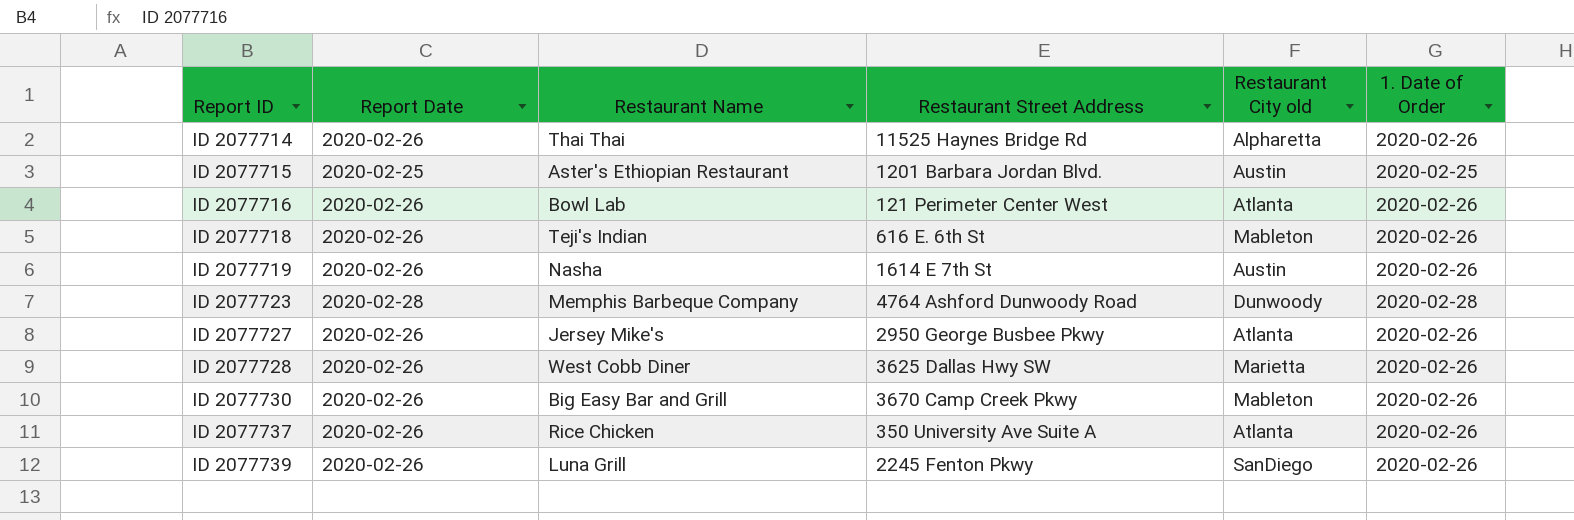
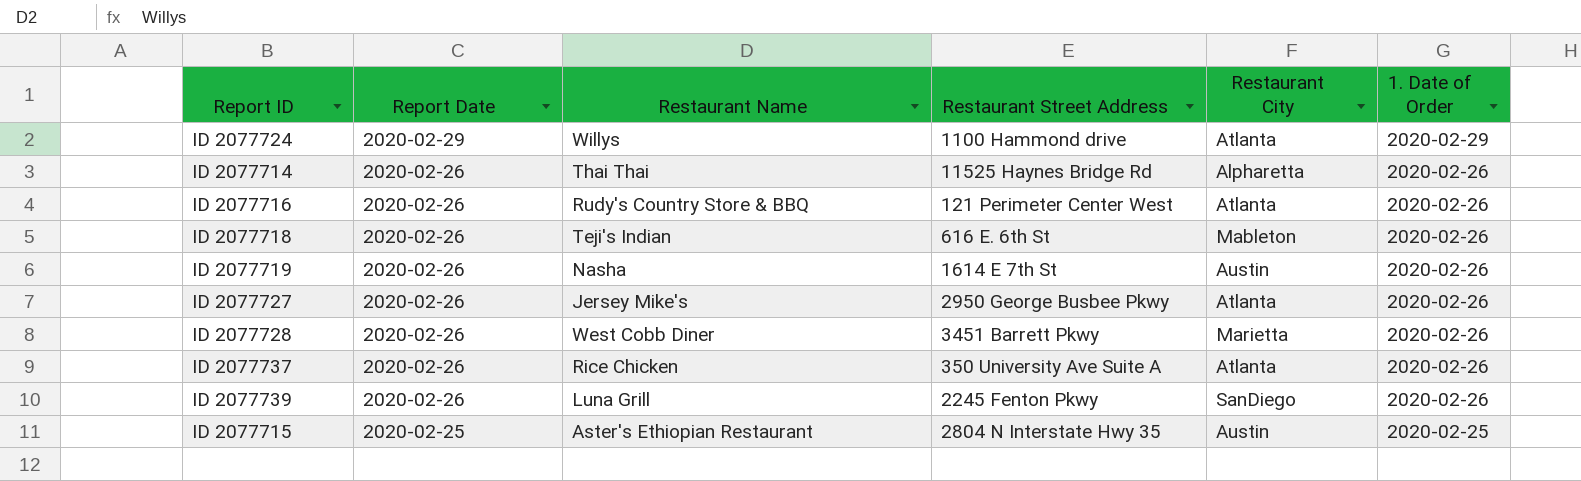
row order: Report ID ascending -> Report Date descending
column name: Restaurant City old -> Restaurant City
row ID 2077723: 2020-02-28 | Memphis Barbeque Company | 4764 Ashford Dunwoody Road | Dunwoody | 2020-02-28 -> none
row ID 2077730: 2020-02-26 | Big Easy Bar and Grill | 3670 Camp Creek Pkwy | Mableton | 2020-02-26 -> none
row ID 2077724: none -> 2020-02-29 | Willys | 1100 Hammond drive | Atlanta | 2020-02-29
ID 2077716 | Restaurant Name: Bowl Lab -> Rudy's Country Store & BBQ
ID 2077728 | Restaurant Street Address: 3625 Dallas Hwy SW -> 3451 Barrett Pkwy
ID 2077715 | Restaurant Street Address: 1201 Barbara Jordan Blvd. -> 2804 N Interstate Hwy 35

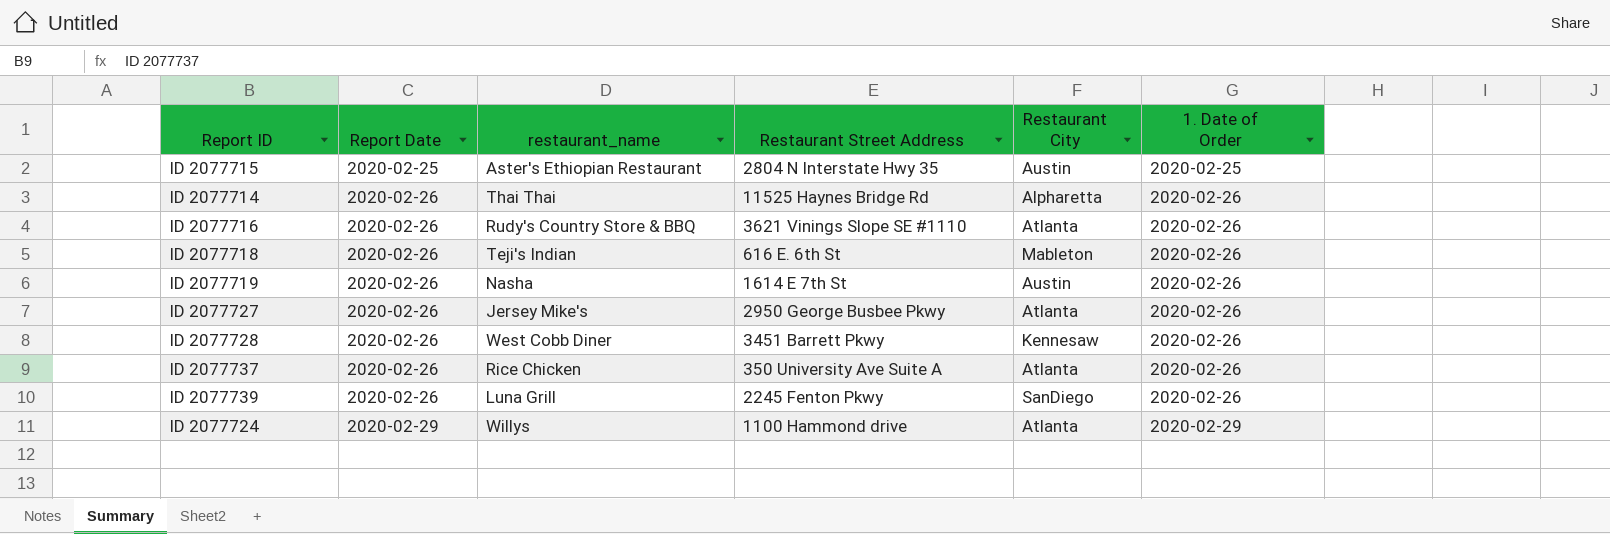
row order: Report Date descending -> Report Date ascending
column name: Restaurant Name -> restaurant_name
ID 2077716 | Restaurant Street Address: 121 Perimeter Center West -> 3621 Vinings Slope SE #1110
ID 2077728 | Restaurant City: Marietta -> Kennesaw

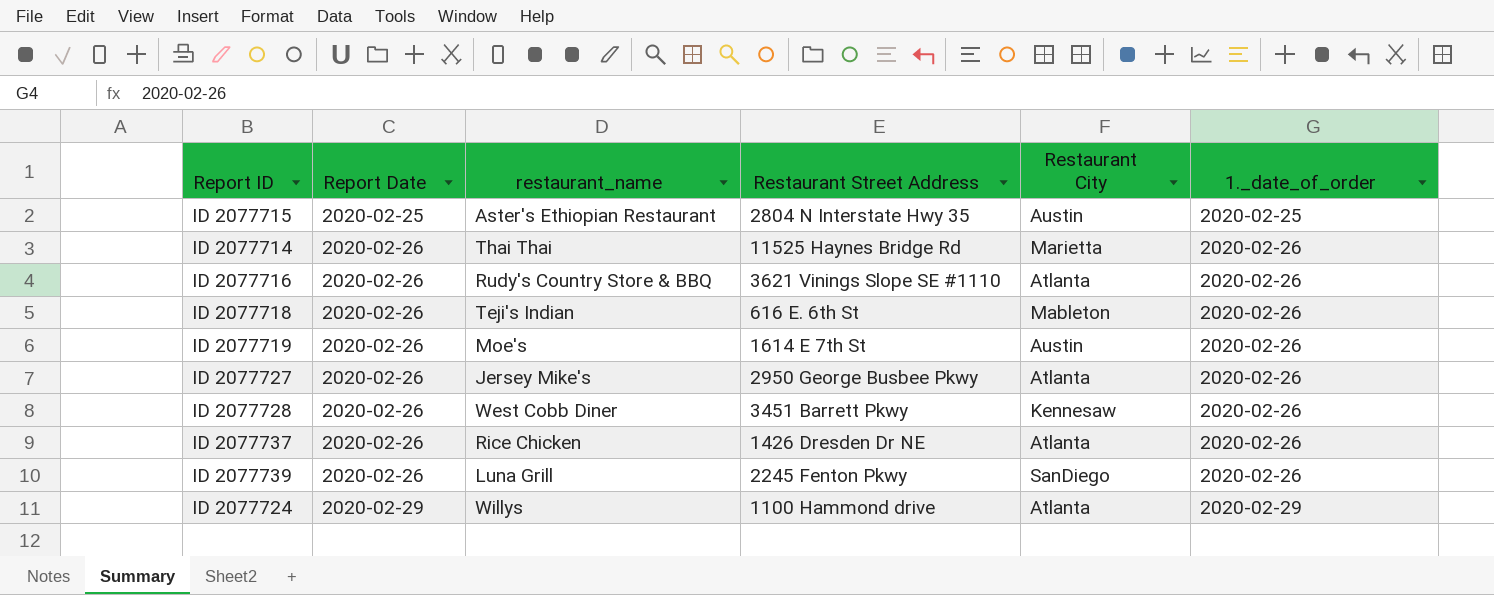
column name: 1. Date of Order -> 1._date_of_order
ID 2077714 | Restaurant City: Alpharetta -> Marietta
ID 2077719 | restaurant_name: Nasha -> Moe's
ID 2077737 | Restaurant Street Address: 350 University Ave Suite A -> 1426 Dresden Dr NE

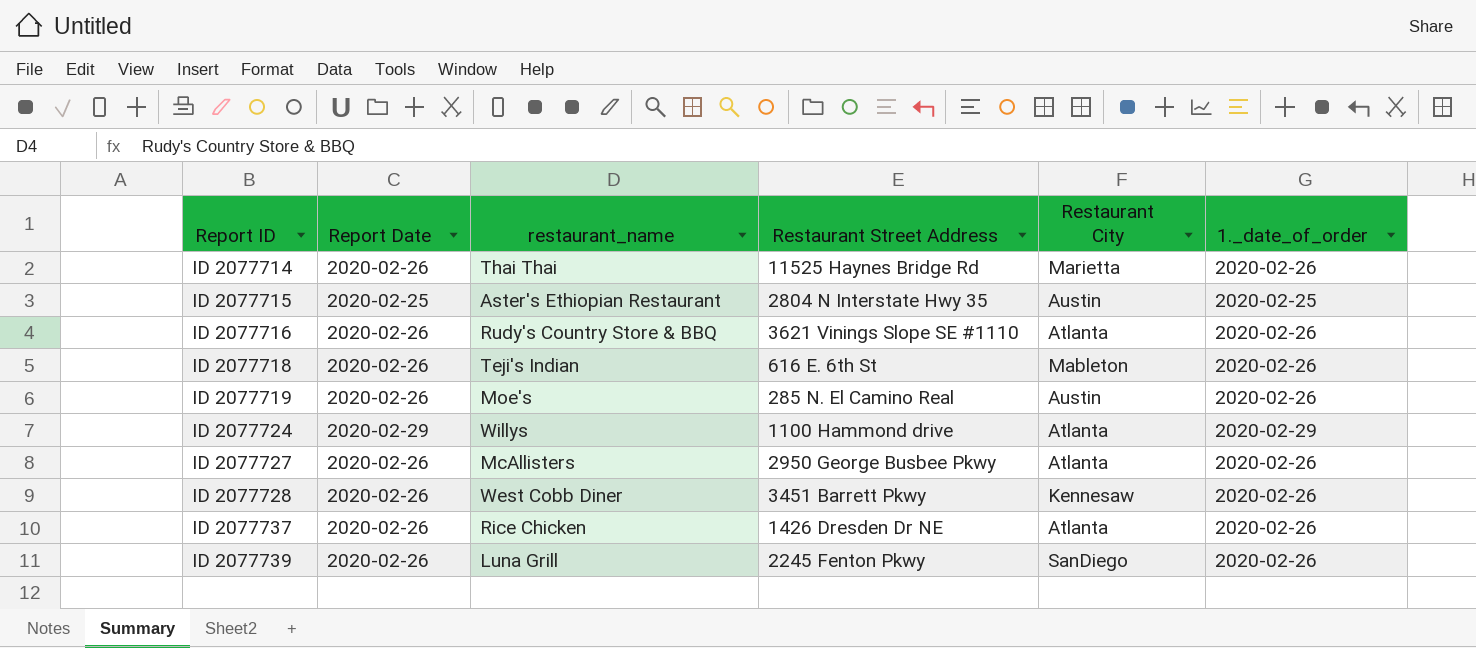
row order: Report Date ascending -> Report ID ascending
ID 2077719 | Restaurant Street Address: 1614 E 7th St -> 285 N. El Camino Real
ID 2077727 | restaurant_name: Jersey Mike's -> McAllisters

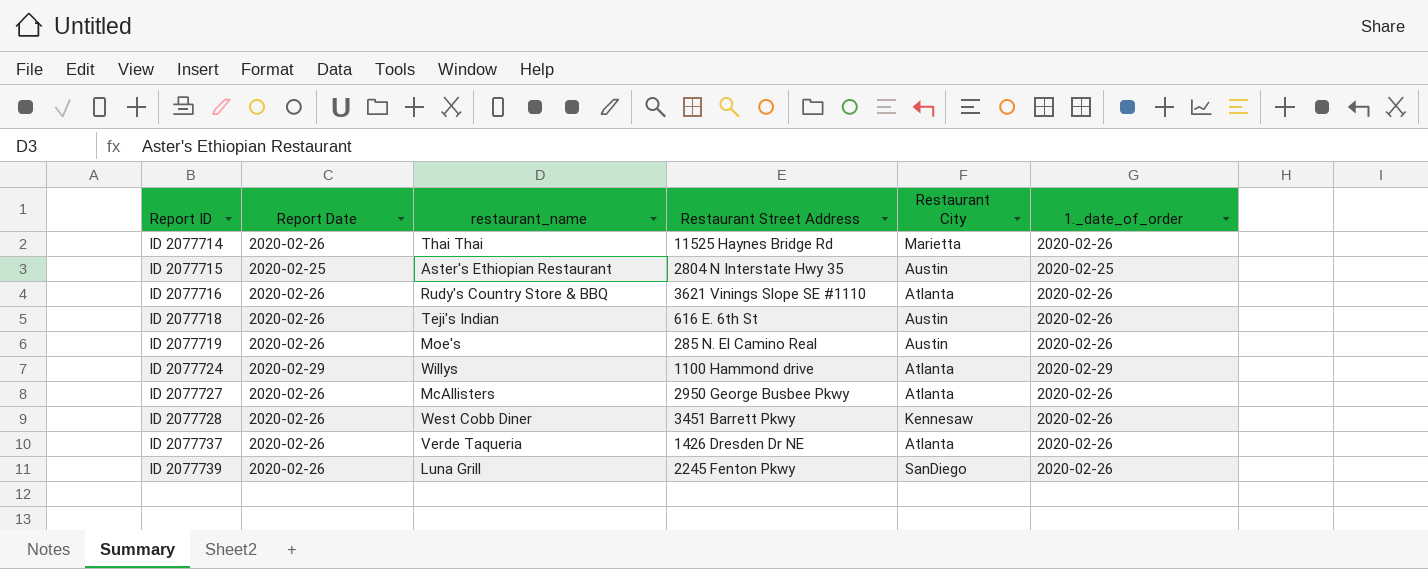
ID 2077718 | Restaurant City: Mableton -> Austin
ID 2077737 | restaurant_name: Rice Chicken -> Verde Taqueria

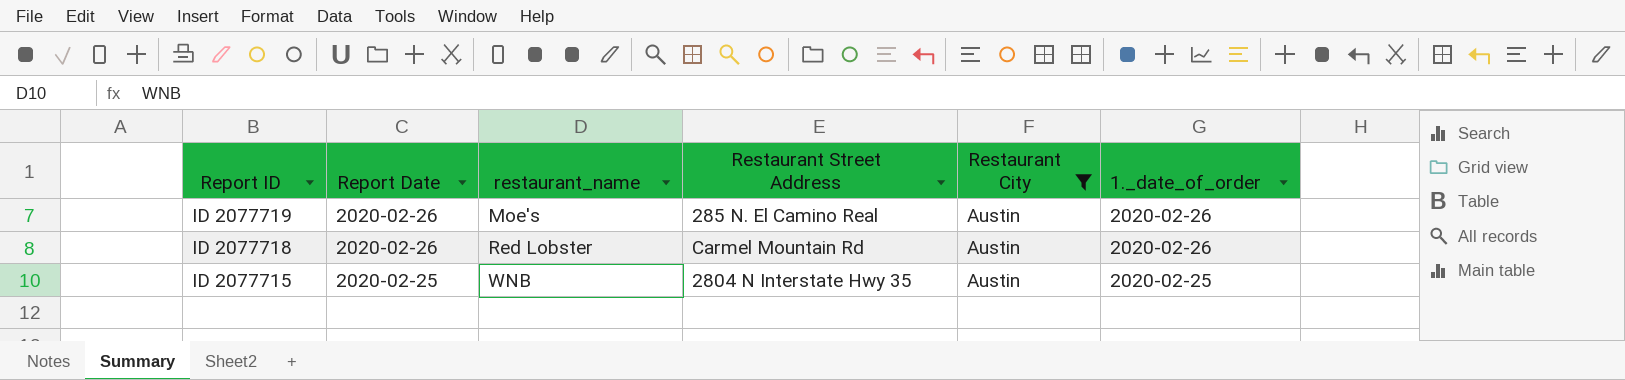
filter: none -> Restaurant City = Austin
row order: Report ID ascending -> Report ID descending
ID 2077718 | restaurant_name: Teji's Indian -> Red Lobster
ID 2077718 | Restaurant Street Address: 616 E. 6th St -> Carmel Mountain Rd
ID 2077715 | restaurant_name: Aster's Ethiopian Restaurant -> WNB

